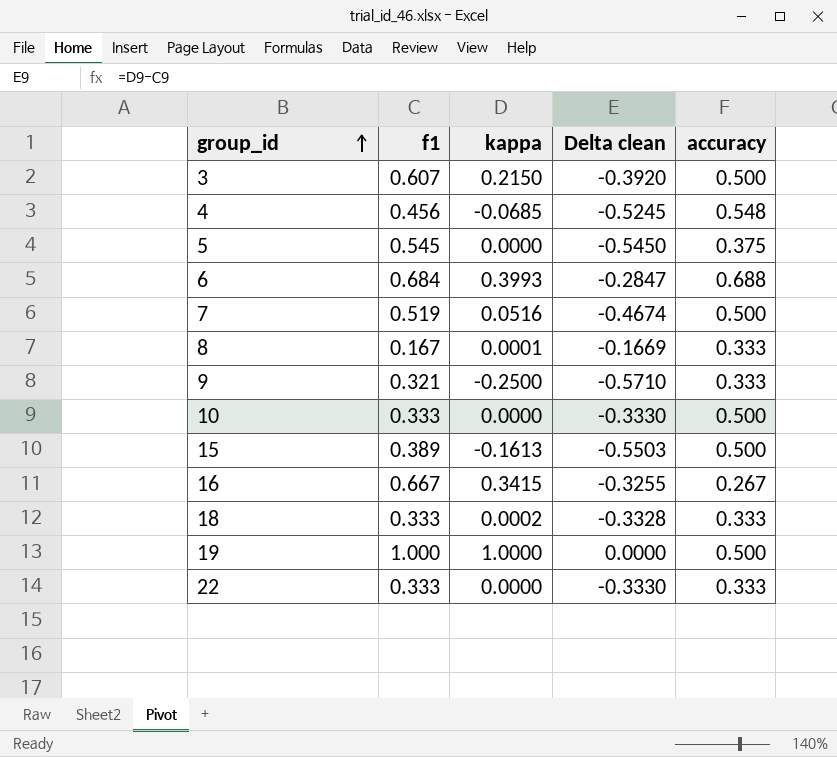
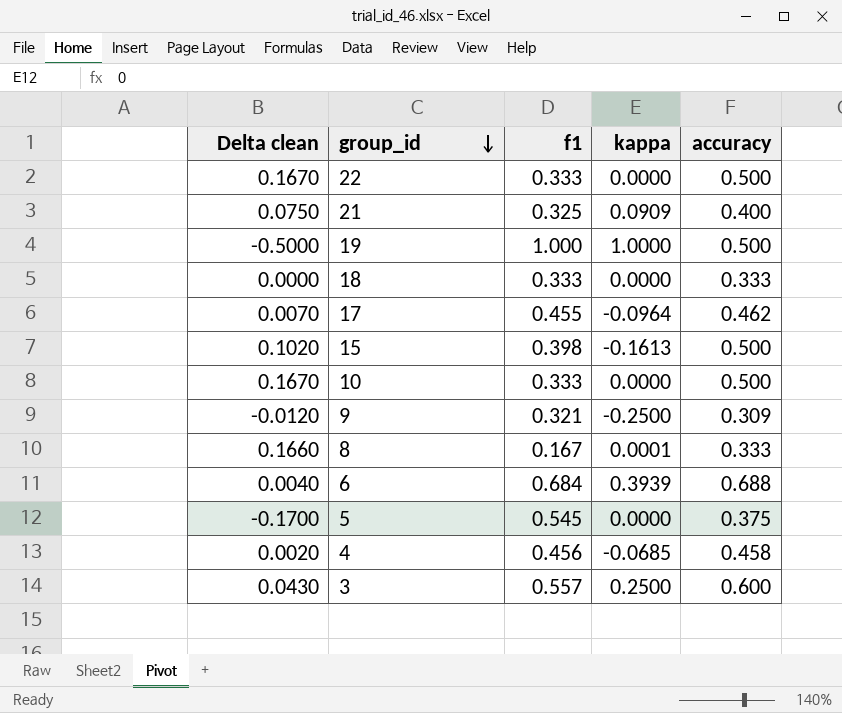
row order: group_id ascending -> group_id descending
column Delta clean | formula: [kappa] - [f1] -> [accuracy] - [f1]
column Delta clean | position: 4 -> 1
row 7: 0.519 | 0.0516 | -0.4674 | 0.500 -> none
row 16: 0.667 | 0.3415 | -0.3255 | 0.267 -> none
22 | accuracy: 0.333 -> 0.500
row 21: none -> 0.0750 | 0.325 | 0.0909 | 0.400
18 | kappa: 0.0002 -> 0.0000
row 17: none -> 0.0070 | 0.455 | -0.0964 | 0.462
15 | f1: 0.389 -> 0.398
9 | accuracy: 0.333 -> 0.309
6 | kappa: 0.3993 -> 0.3939
4 | accuracy: 0.548 -> 0.458
3 | f1: 0.607 -> 0.557
3 | kappa: 0.2150 -> 0.2500
3 | accuracy: 0.500 -> 0.600

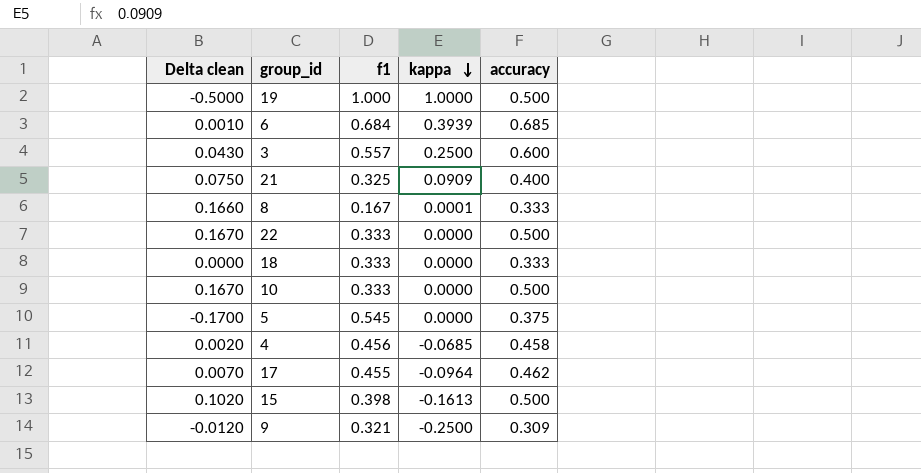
row order: group_id descending -> kappa descending
6 | Delta clean: 0.0040 -> 0.0010
6 | accuracy: 0.688 -> 0.685

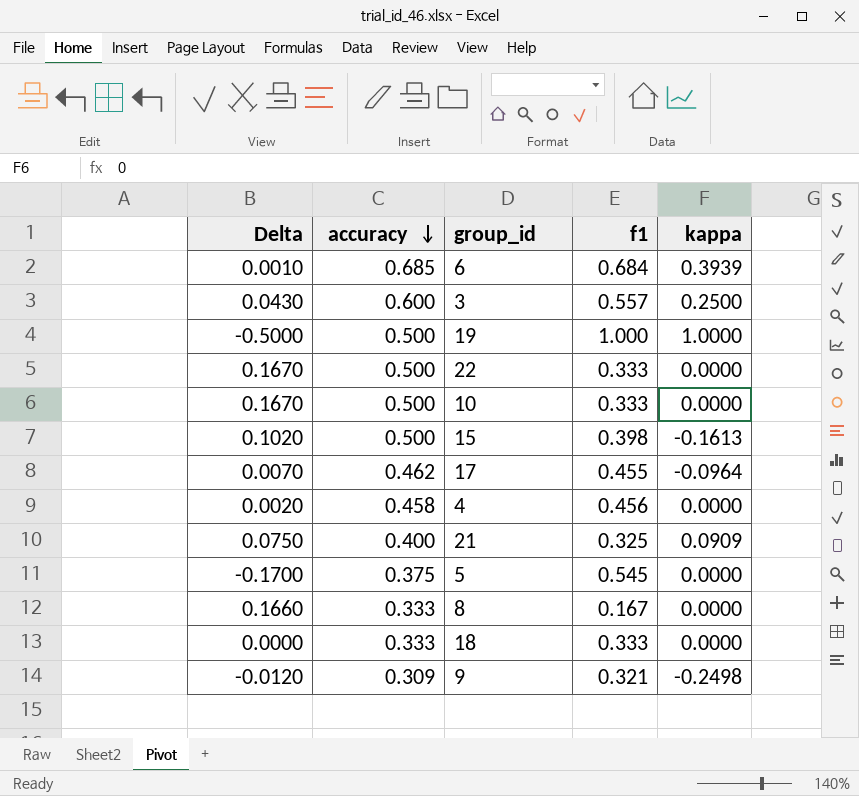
row order: kappa descending -> accuracy descending
column name: Delta clean -> Delta
column accuracy | position: 5 -> 2
4 | kappa: -0.0685 -> 0.0000
8 | kappa: 0.0001 -> 0.0000
9 | kappa: -0.2500 -> -0.2498

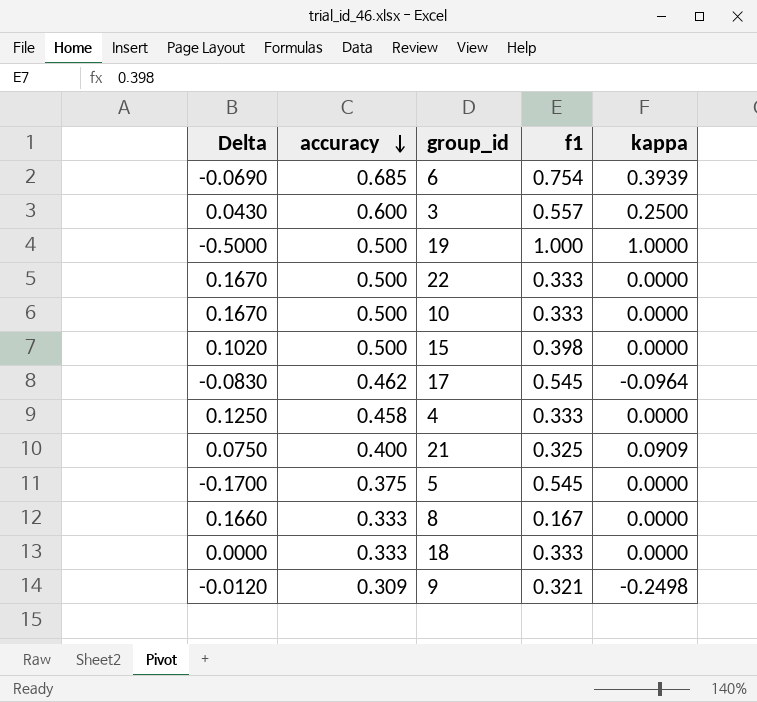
6 | Delta: 0.0010 -> -0.0690
6 | f1: 0.684 -> 0.754
15 | kappa: -0.1613 -> 0.0000
17 | Delta: 0.0070 -> -0.0830
17 | f1: 0.455 -> 0.545
4 | Delta: 0.0020 -> 0.1250
4 | f1: 0.456 -> 0.333

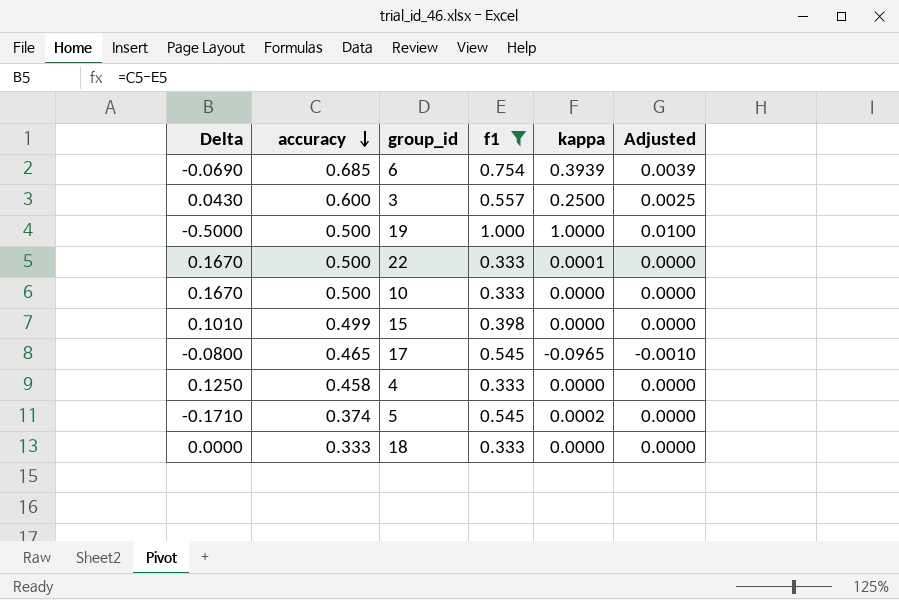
filter: none -> f1 >= 0.333
column Adjusted | formula: none -> [kappa] * 0.01
22 | kappa: 0.0000 -> 0.0001
15 | Delta: 0.1020 -> 0.1010
15 | accuracy: 0.500 -> 0.499
17 | Delta: -0.0830 -> -0.0800
17 | accuracy: 0.462 -> 0.465
17 | kappa: -0.0964 -> -0.0965
5 | Delta: -0.1700 -> -0.1710
5 | accuracy: 0.375 -> 0.374
5 | kappa: 0.0000 -> 0.0002

